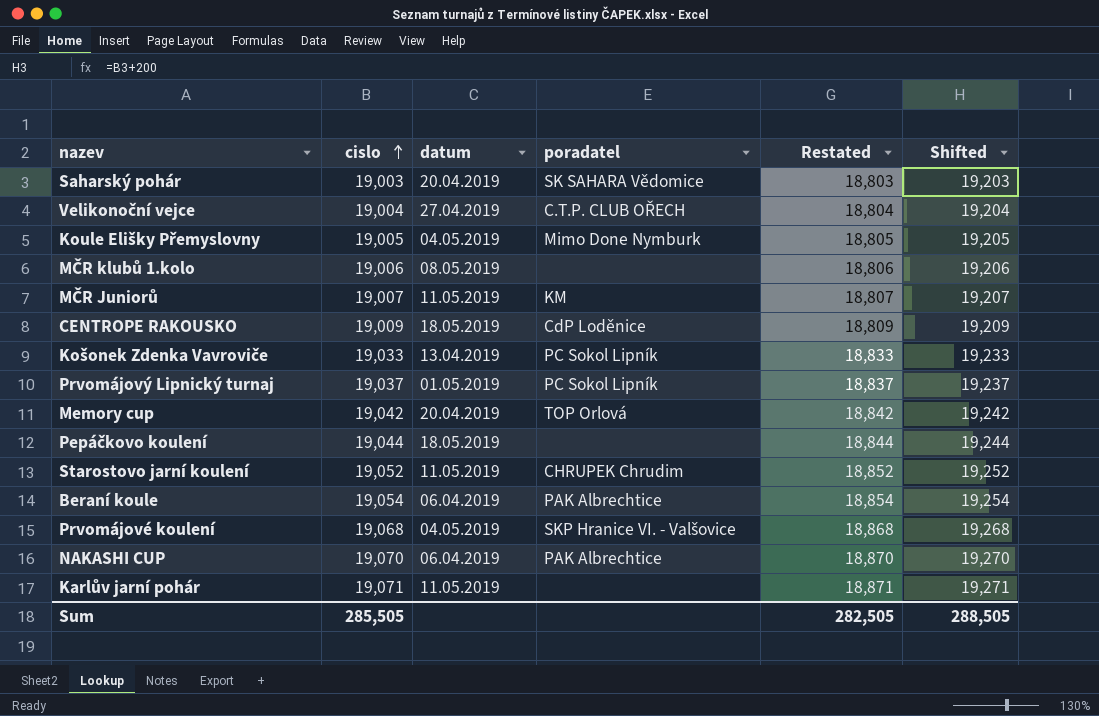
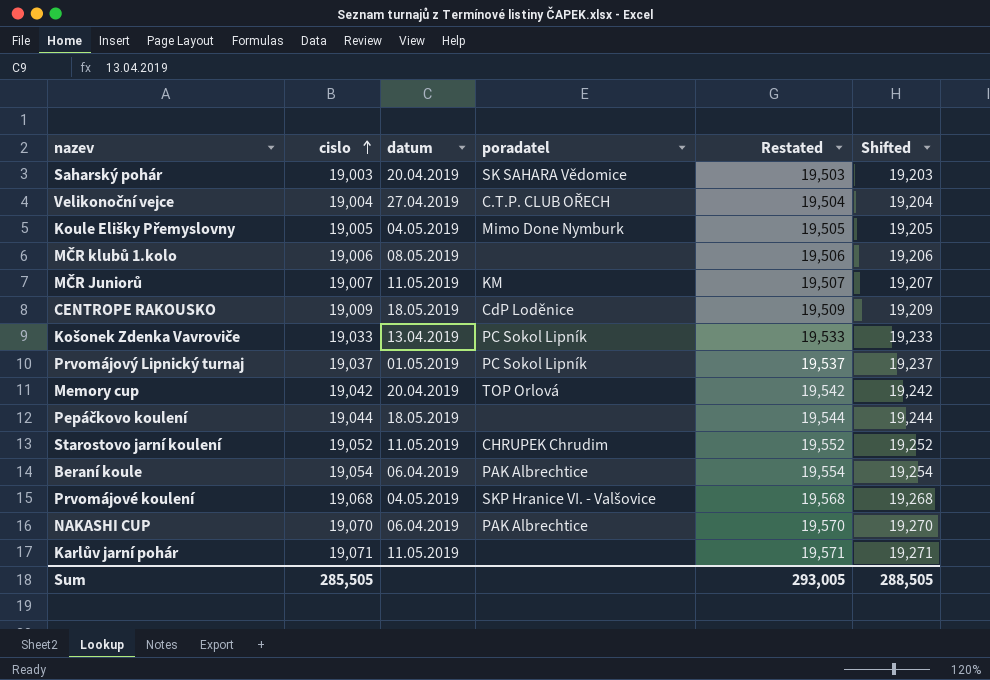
column Restated | formula: [cislo] - 200 -> [cislo] + 500
Sum | Restated: 282,505 -> 293,005

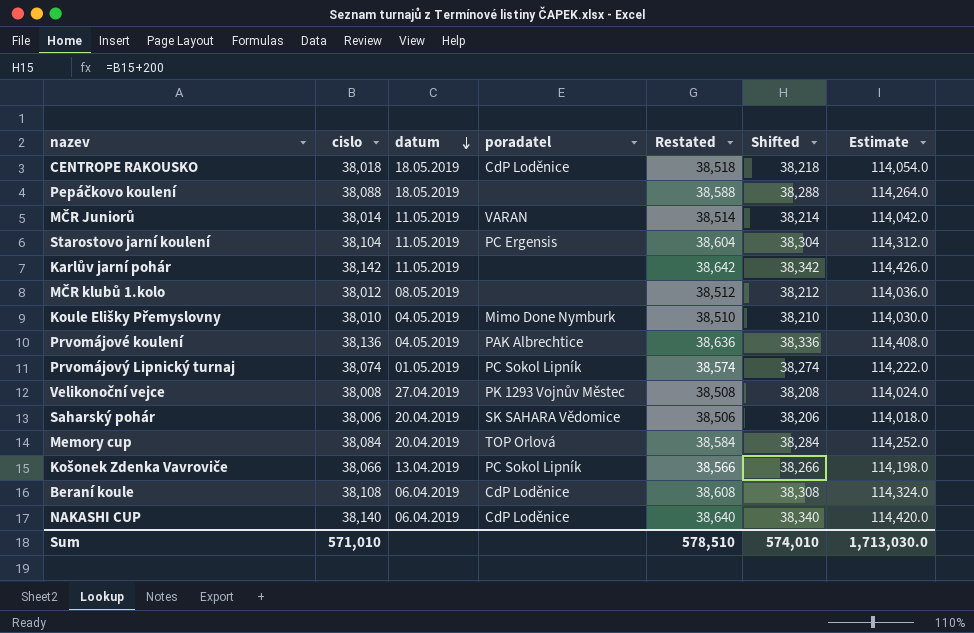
row order: cislo ascending -> datum descending
column Estimate | formula: none -> [cislo] * 3
CENTROPE RAKOUSKO | cislo: 19,009 -> 38,018
CENTROPE RAKOUSKO | Restated: 19,509 -> 38,518
CENTROPE RAKOUSKO | Shifted: 19,209 -> 38,218
Pepáčkovo koulení | cislo: 19,044 -> 38,088
Pepáčkovo koulení | Restated: 19,544 -> 38,588
Pepáčkovo koulení | Shifted: 19,244 -> 38,288
MČR Juniorů | cislo: 19,007 -> 38,014
MČR Juniorů | poradatel: KM -> VARAN
MČR Juniorů | Restated: 19,507 -> 38,514
MČR Juniorů | Shifted: 19,207 -> 38,214
Starostovo jarní koulení | cislo: 19,052 -> 38,104
Starostovo jarní koulení | poradatel: CHRUPEK Chrudim -> PC Ergensis
Starostovo jarní koulení | Restated: 19,552 -> 38,604
Starostovo jarní koulení | Shifted: 19,252 -> 38,304
Karlův jarní pohár | cislo: 19,071 -> 38,142
Karlův jarní pohár | Restated: 19,571 -> 38,642
Karlův jarní pohár | Shifted: 19,271 -> 38,342
MČR klubů 1.kolo | cislo: 19,006 -> 38,012
MČR klubů 1.kolo | Restated: 19,506 -> 38,512
MČR klubů 1.kolo | Shifted: 19,206 -> 38,212
Koule Elišky Přemyslovny | cislo: 19,005 -> 38,010
Koule Elišky Přemyslovny | Restated: 19,505 -> 38,510
Koule Elišky Přemyslovny | Shifted: 19,205 -> 38,210
Prvomájové koulení | cislo: 19,068 -> 38,136
Prvomájové koulení | poradatel: SKP Hranice VI. - Valšovice -> PAK Albrechtice
Prvomájové koulení | Restated: 19,568 -> 38,636
Prvomájové koulení | Shifted: 19,268 -> 38,336
Prvomájový Lipnický turnaj | cislo: 19,037 -> 38,074
Prvomájový Lipnický turnaj | Restated: 19,537 -> 38,574
Prvomájový Lipnický turnaj | Shifted: 19,237 -> 38,274
Velikonoční vejce | cislo: 19,004 -> 38,008
Velikonoční vejce | poradatel: C.T.P. CLUB OŘECH -> PK 1293 Vojnův Městec
Velikonoční vejce | Restated: 19,504 -> 38,508
Velikonoční vejce | Shifted: 19,204 -> 38,208
Saharský pohár | cislo: 19,003 -> 38,006
Saharský pohár | Restated: 19,503 -> 38,506
Saharský pohár | Shifted: 19,203 -> 38,206
Memory cup | cislo: 19,042 -> 38,084
Memory cup | Restated: 19,542 -> 38,584
Memory cup | Shifted: 19,242 -> 38,284
Košonek Zdenka Vavroviče | cislo: 19,033 -> 38,066
Košonek Zdenka Vavroviče | Restated: 19,533 -> 38,566
Košonek Zdenka Vavroviče | Shifted: 19,233 -> 38,266
Beraní koule | cislo: 19,054 -> 38,108
Beraní koule | poradatel: PAK Albrechtice -> CdP Loděnice
Beraní koule | Restated: 19,554 -> 38,608
Beraní koule | Shifted: 19,254 -> 38,308
NAKASHI CUP | cislo: 19,070 -> 38,140
NAKASHI CUP | poradatel: PAK Albrechtice -> CdP Loděnice
NAKASHI CUP | Restated: 19,570 -> 38,640
NAKASHI CUP | Shifted: 19,270 -> 38,340
Sum | cislo: 285,505 -> 571,010
Sum | Restated: 293,005 -> 578,510
Sum | Shifted: 288,505 -> 574,010

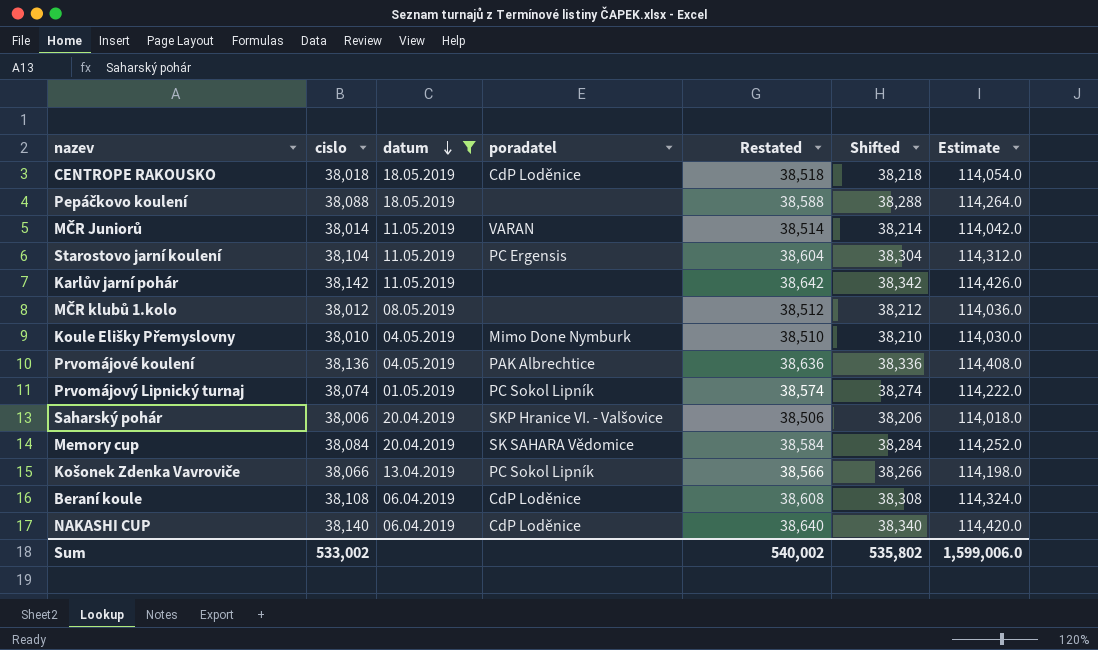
filter: none -> datum != 27.04.2019
Saharský pohár | poradatel: SK SAHARA Vědomice -> SKP Hranice VI. - Valšovice
Memory cup | poradatel: TOP Orlová -> SK SAHARA Vědomice
Sum | cislo: 571,010 -> 533,002
Sum | Restated: 578,510 -> 540,002
Sum | Shifted: 574,010 -> 535,802
Sum | Estimate: 1,713,030.0 -> 1,599,006.0

